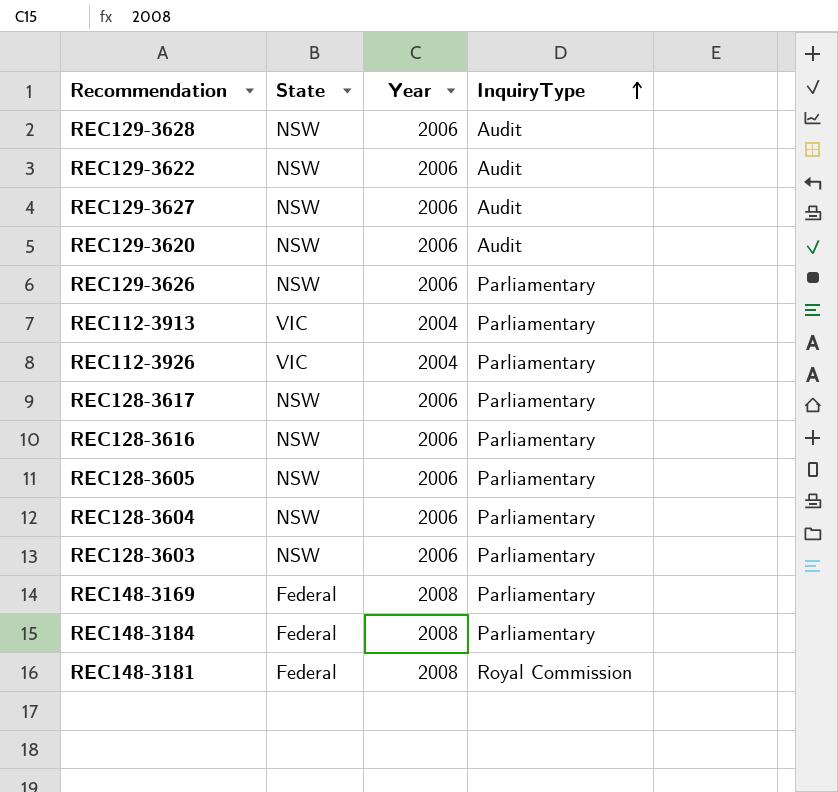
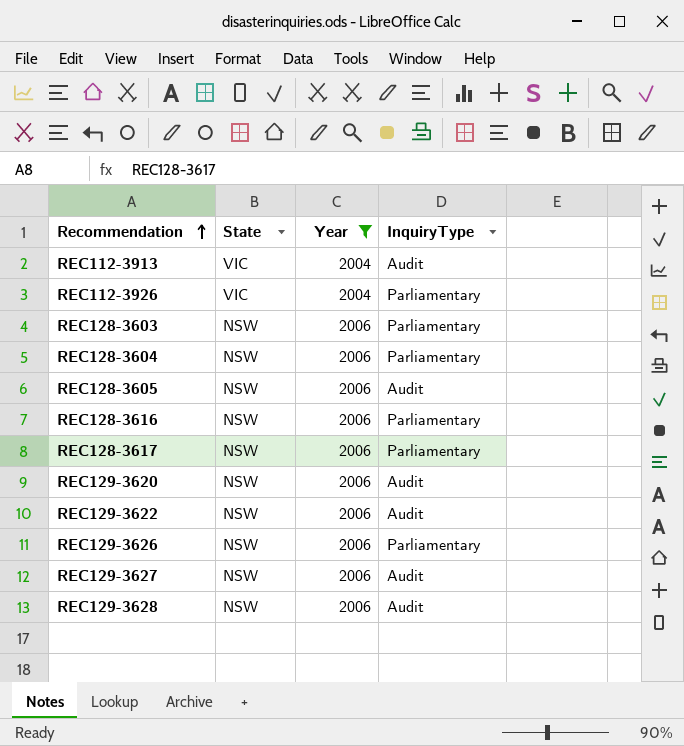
filter: none -> Year != 2008
row order: InquiryType ascending -> Recommendation ascending
REC112-3913 | InquiryType: Parliamentary -> Audit
REC128-3605 | InquiryType: Parliamentary -> Audit

